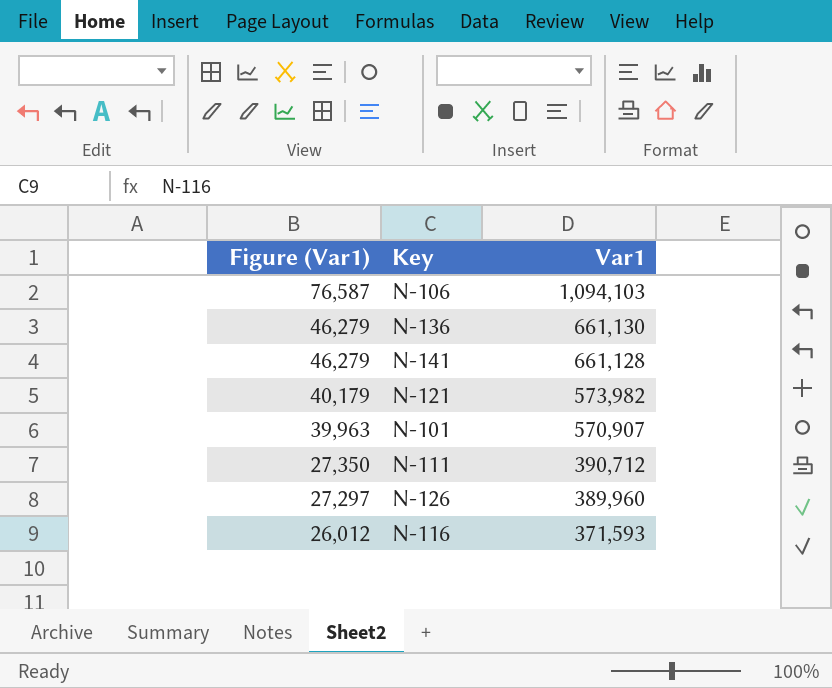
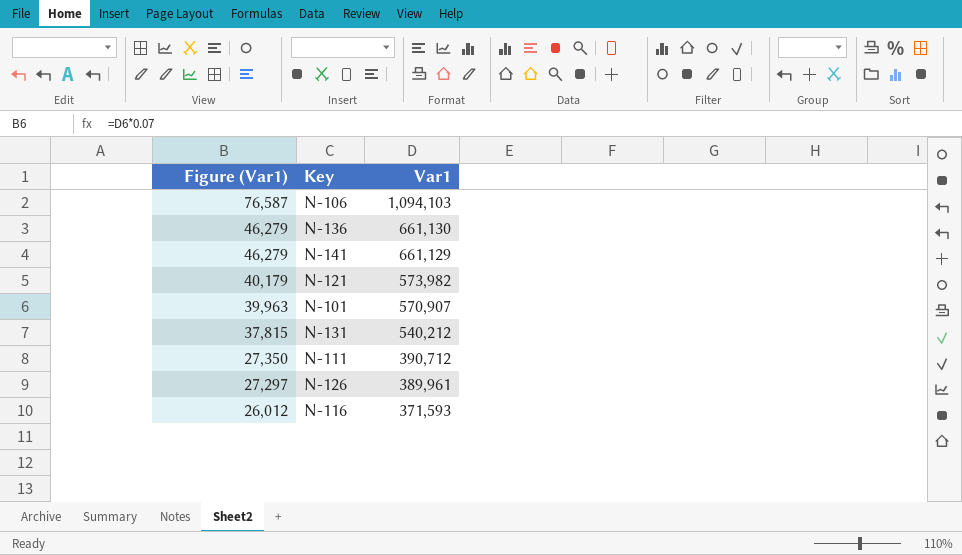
N-141 | Var1: 661,128 -> 661,129
row N-131: none -> 37,815 | 540,212
N-126 | Var1: 389,960 -> 389,961

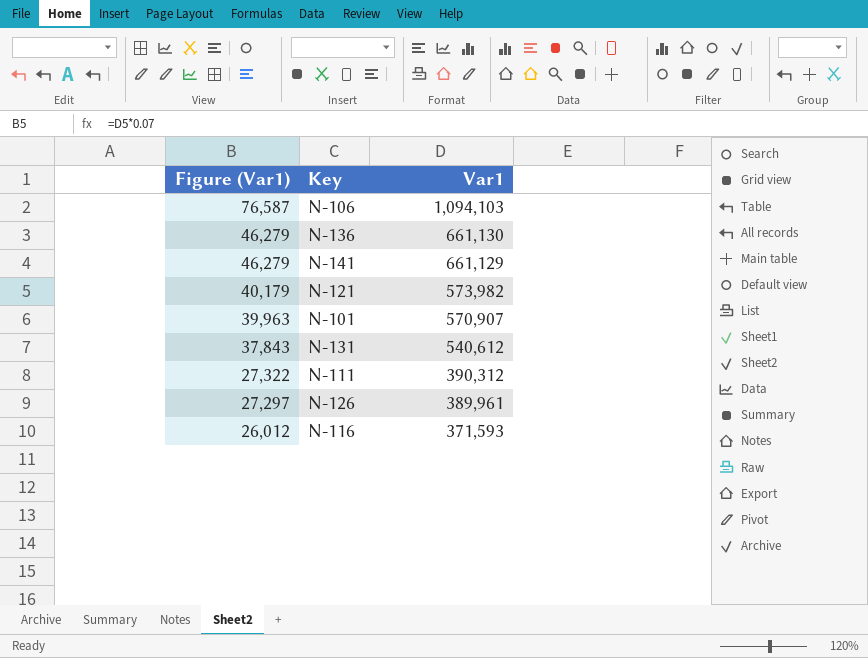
N-131 | Figure (Var1): 37,815 -> 37,843
N-131 | Var1: 540,212 -> 540,612
N-111 | Figure (Var1): 27,350 -> 27,322
N-111 | Var1: 390,712 -> 390,312

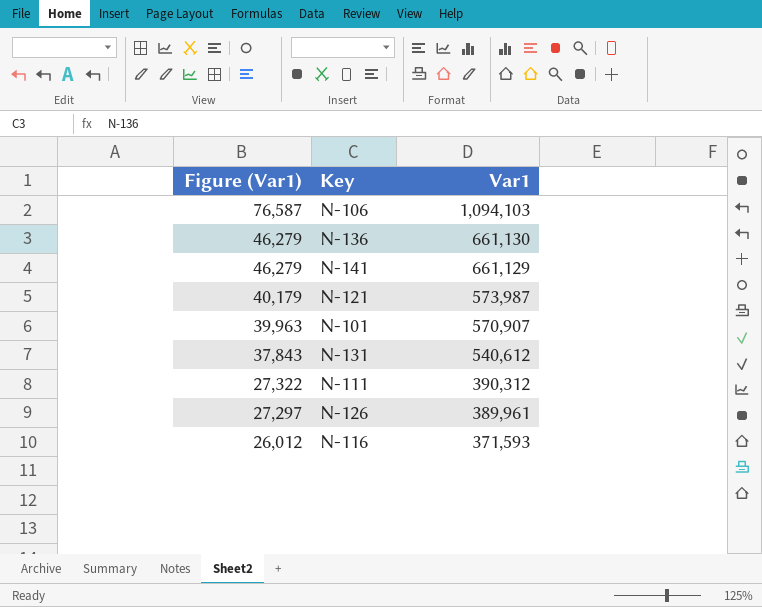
N-121 | Var1: 573,982 -> 573,987

